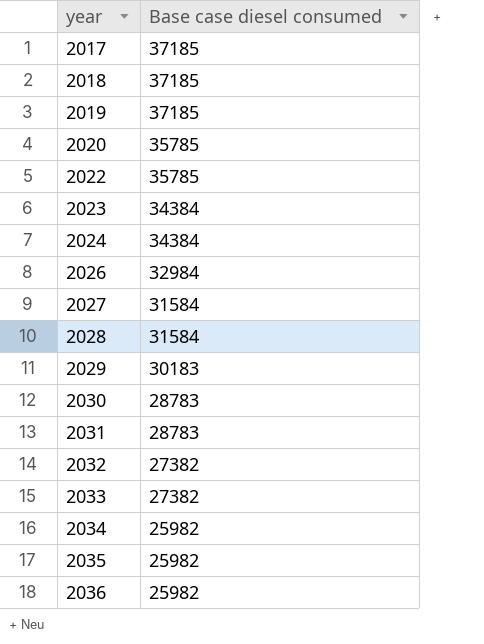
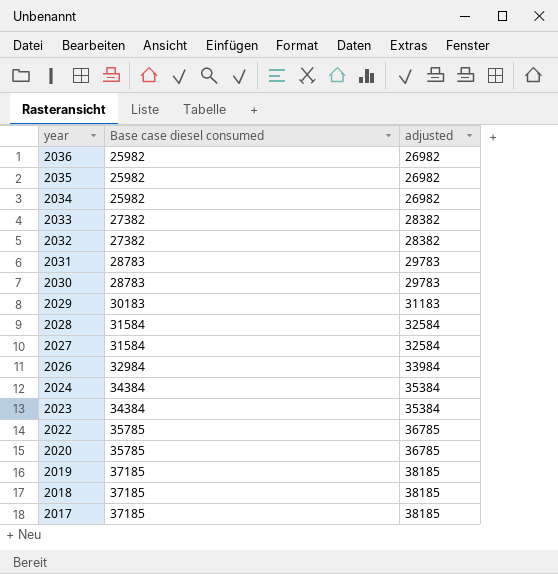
row order: year ascending -> year descending
column adjusted | formula: none -> [Base case diesel consumed] + 1000

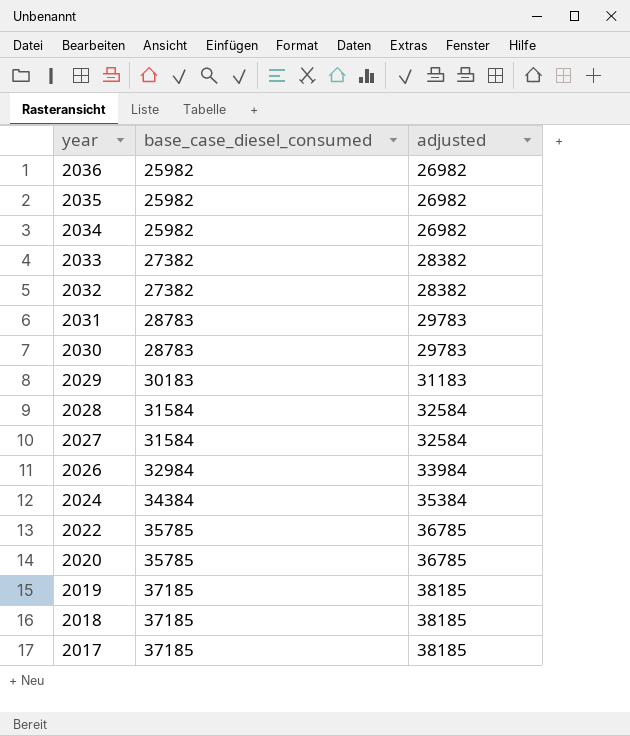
column name: Base case diesel consumed -> base_case_diesel_consumed
row 2023: 34384 | 35384 -> none

